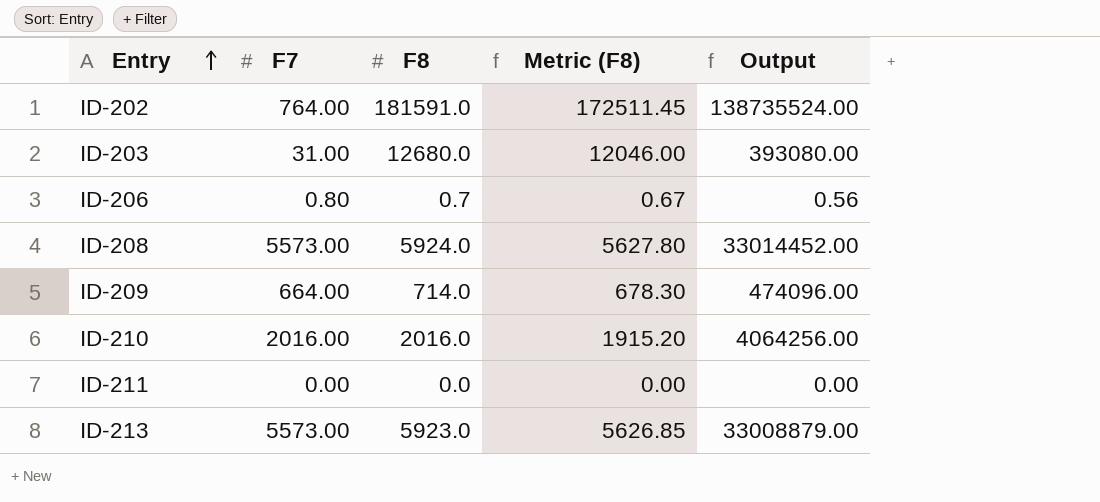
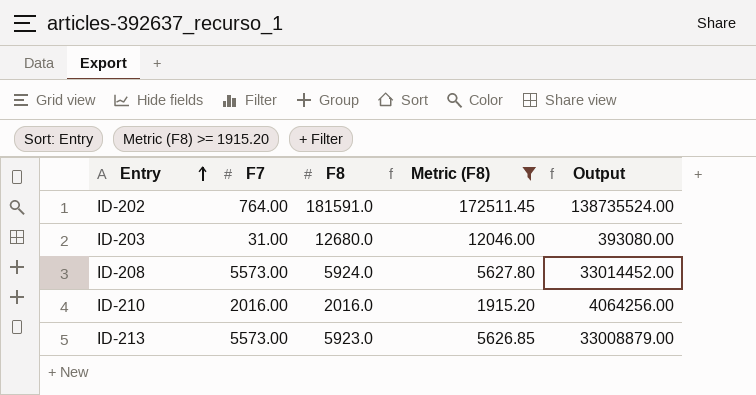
filter: none -> Metric (F8) >= 1915.20

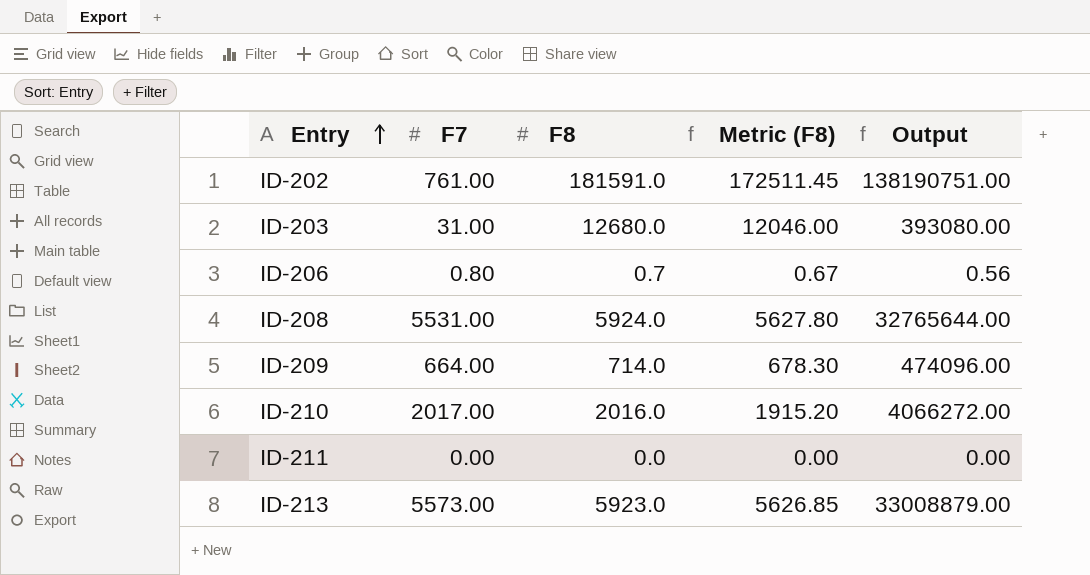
filter: Metric (F8) >= 1915.20 -> none
ID-202 | F7: 764.00 -> 761.00
ID-202 | Output: 138735524.00 -> 138190751.00
ID-208 | F7: 5573.00 -> 5531.00
ID-208 | Output: 33014452.00 -> 32765644.00
ID-210 | F7: 2016.00 -> 2017.00
ID-210 | Output: 4064256.00 -> 4066272.00

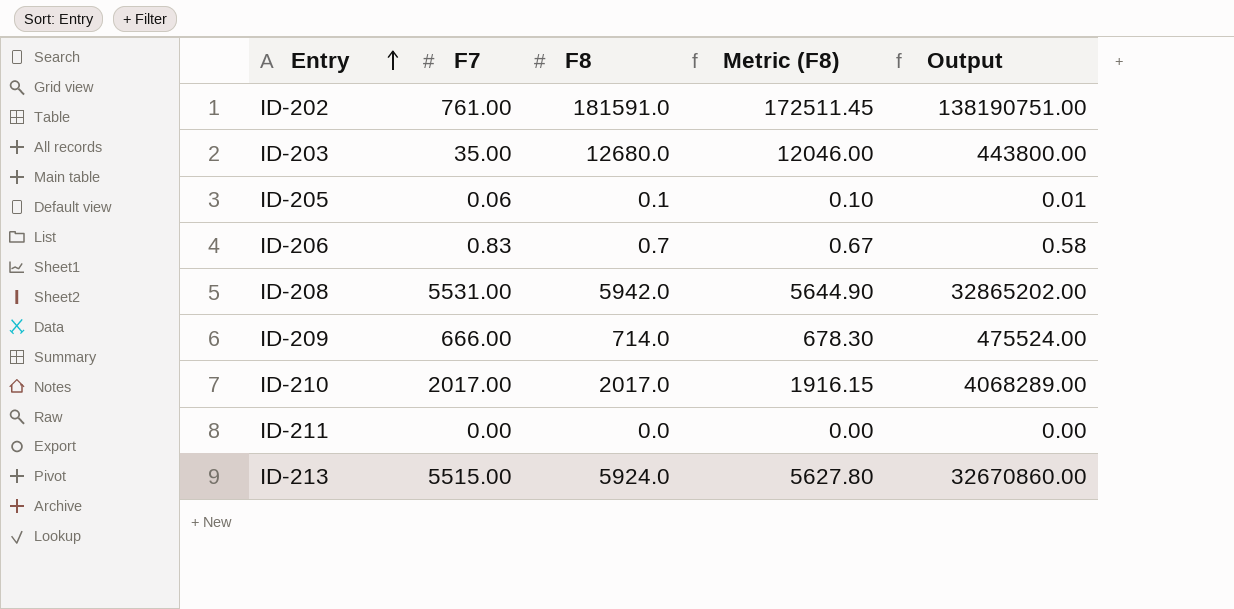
ID-203 | F7: 31.00 -> 35.00
ID-203 | Output: 393080.00 -> 443800.00
row ID-205: none -> 0.06 | 0.1 | 0.10 | 0.01
ID-206 | F7: 0.80 -> 0.83
ID-206 | Output: 0.56 -> 0.58
ID-208 | F8: 5924.0 -> 5942.0
ID-208 | Metric (F8): 5627.80 -> 5644.90
ID-208 | Output: 32765644.00 -> 32865202.00
ID-209 | F7: 664.00 -> 666.00
ID-209 | Output: 474096.00 -> 475524.00
ID-210 | F8: 2016.0 -> 2017.0
ID-210 | Metric (F8): 1915.20 -> 1916.15
ID-210 | Output: 4066272.00 -> 4068289.00
ID-213 | F7: 5573.00 -> 5515.00
ID-213 | F8: 5923.0 -> 5924.0
ID-213 | Metric (F8): 5626.85 -> 5627.80
ID-213 | Output: 33008879.00 -> 32670860.00

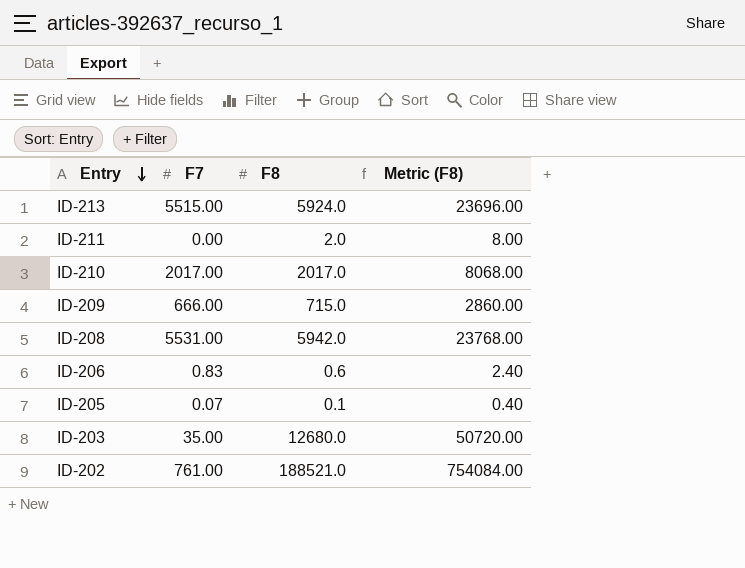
row order: Entry ascending -> Entry descending
column Output | formula: [F7] * [F8] -> none
column Metric (F8) | formula: [F8] * 0.95 -> [F8] * 4
ID-211 | F8: 0.0 -> 2.0
ID-209 | F8: 714.0 -> 715.0
ID-206 | F8: 0.7 -> 0.6
ID-205 | F7: 0.06 -> 0.07
ID-202 | F8: 181591.0 -> 188521.0

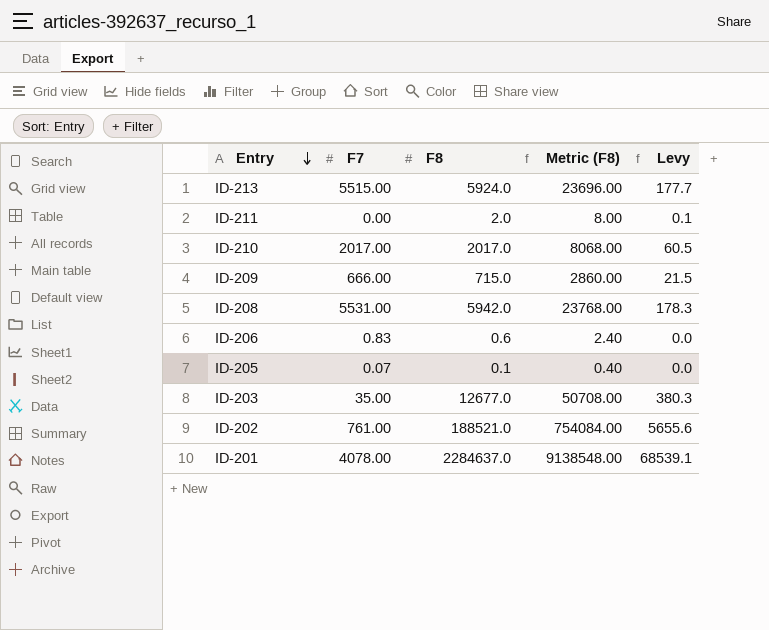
column Levy | formula: none -> [F8] * 0.03
ID-203 | F8: 12680.0 -> 12677.0
ID-203 | Metric (F8): 50720.00 -> 50708.00
row ID-201: none -> 4078.00 | 2284637.0 | 9138548.00 | 68539.1

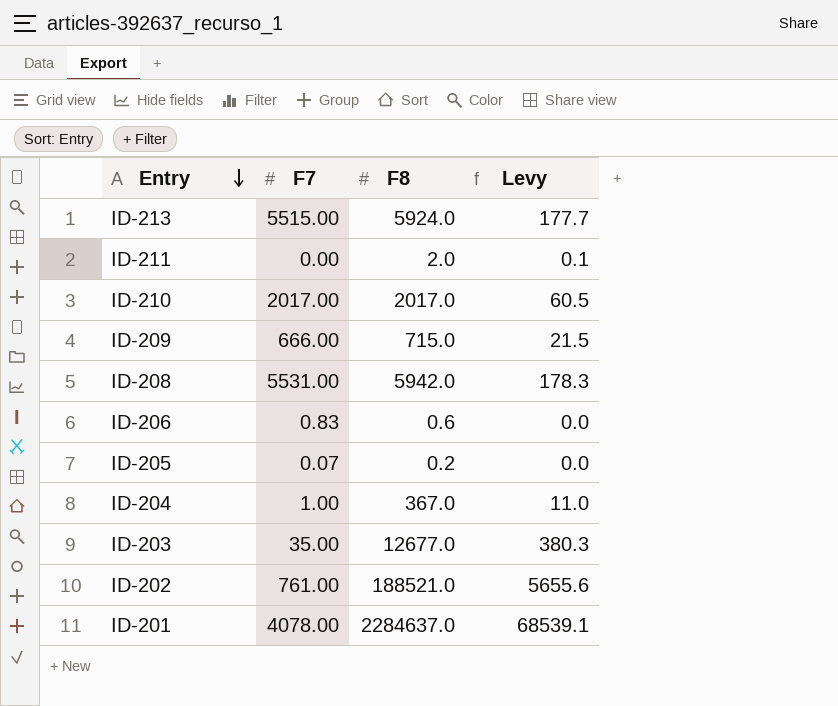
column Metric (F8) | formula: [F8] * 4 -> none
ID-205 | F8: 0.1 -> 0.2
row ID-204: none -> 1.00 | 367.0 | 11.0

